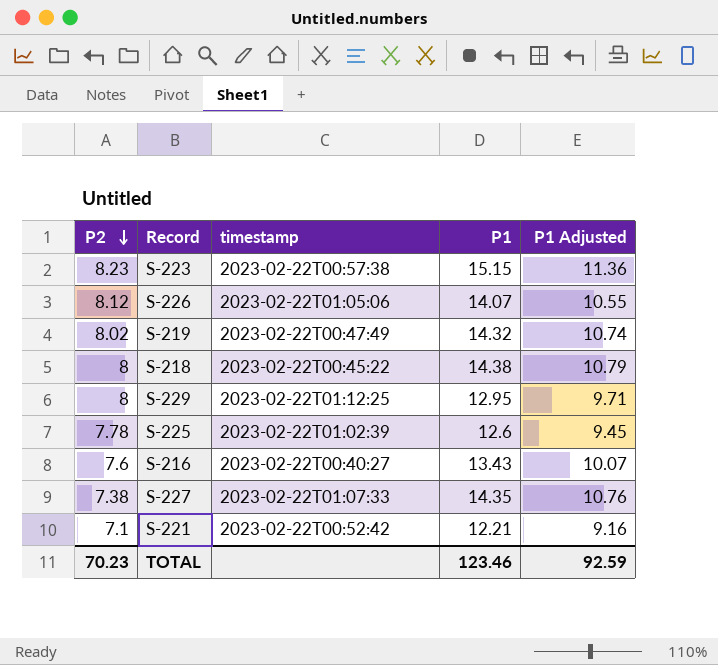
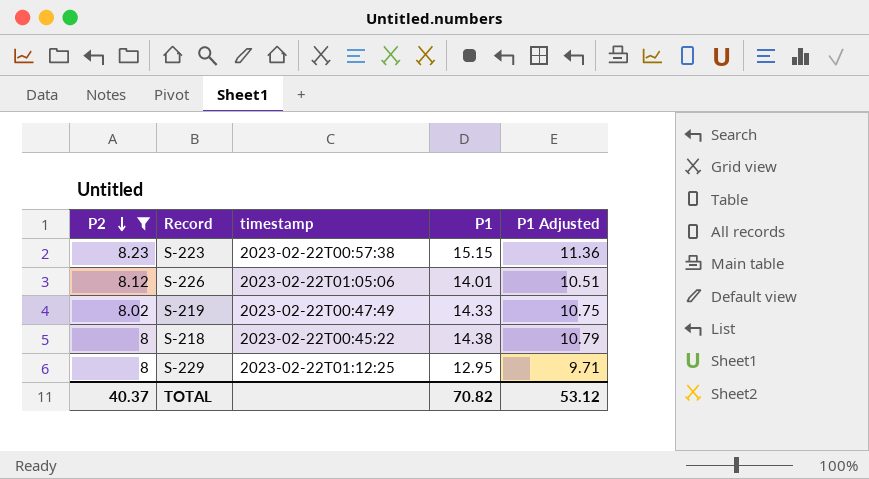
filter: none -> P2 >= 8
S-226 | P1: 14.07 -> 14.01
S-226 | P1 Adjusted: 10.55 -> 10.51
S-219 | P1: 14.32 -> 14.33
S-219 | P1 Adjusted: 10.74 -> 10.75
TOTAL | P2: 70.23 -> 40.37
TOTAL | P1: 123.46 -> 70.82
TOTAL | P1 Adjusted: 92.59 -> 53.12

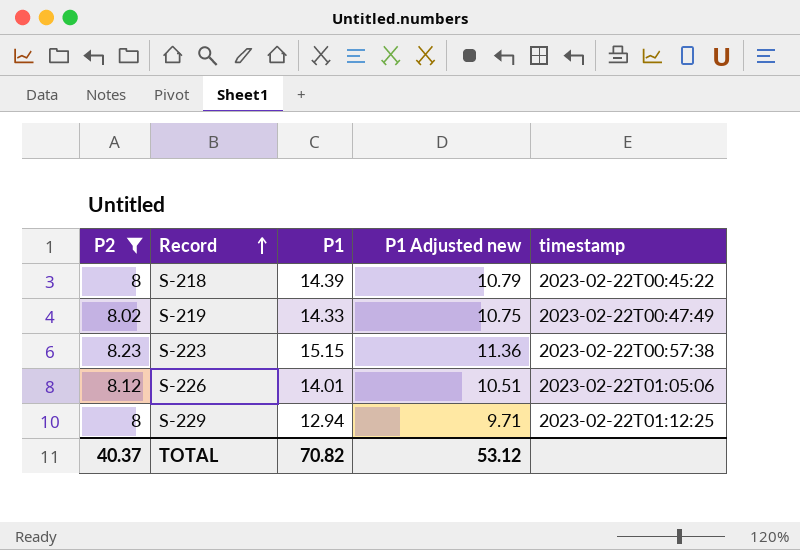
row order: P2 descending -> Record ascending
column name: P1 Adjusted -> P1 Adjusted new
column timestamp | position: 3 -> 5
S-218 | P1: 14.38 -> 14.39
S-229 | P1: 12.95 -> 12.94

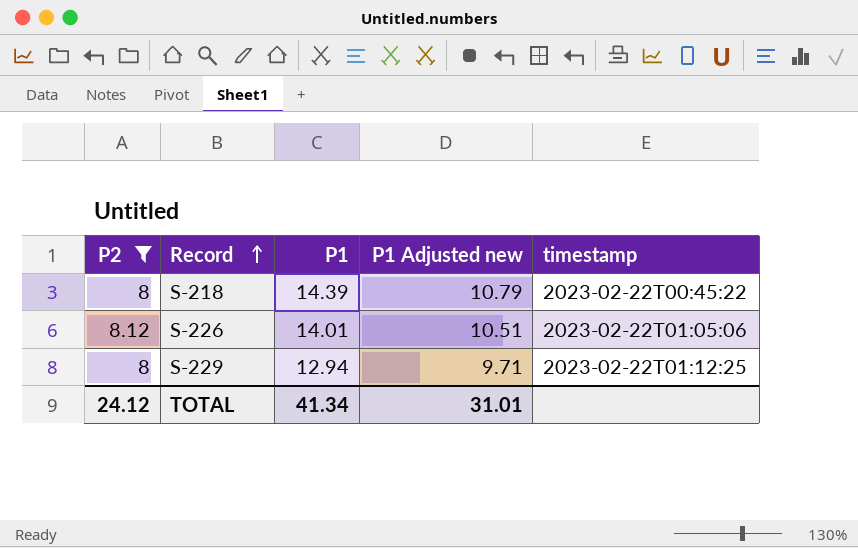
row S-219: 8.02 | 14.33 | 10.75 | 2023-02-22T00:47:49 -> none
row S-223: 8.23 | 15.15 | 11.36 | 2023-02-22T00:57:38 -> none
TOTAL | P2: 40.37 -> 24.12
TOTAL | P1: 70.82 -> 41.34
TOTAL | P1 Adjusted new: 53.12 -> 31.01

